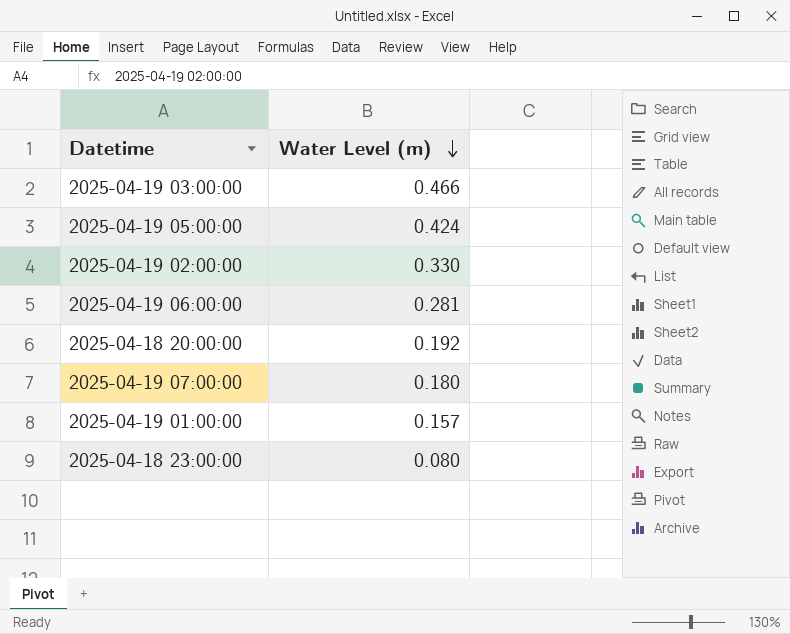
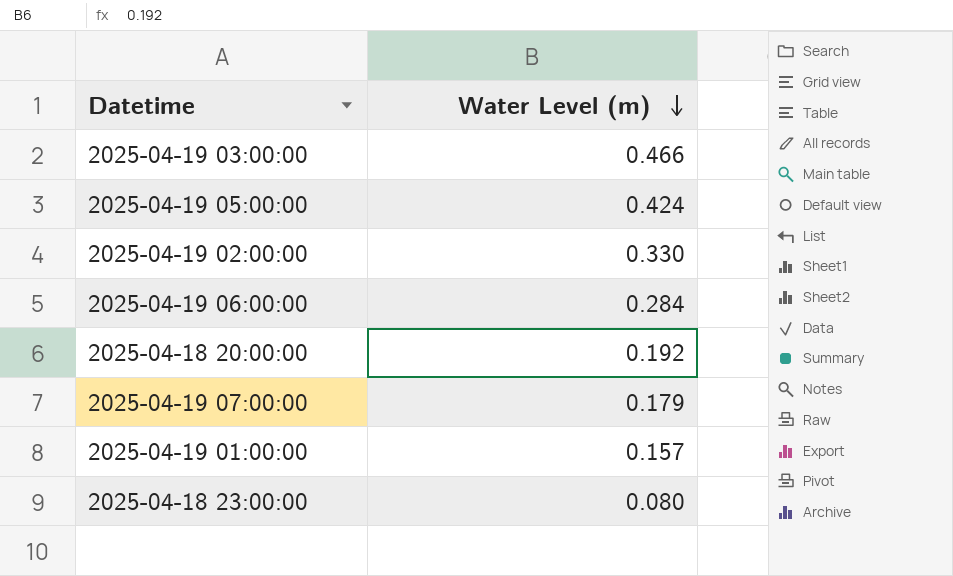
2025-04-19 06:00:00 | Water Level (m): 0.281 -> 0.284
2025-04-19 07:00:00 | Water Level (m): 0.180 -> 0.179

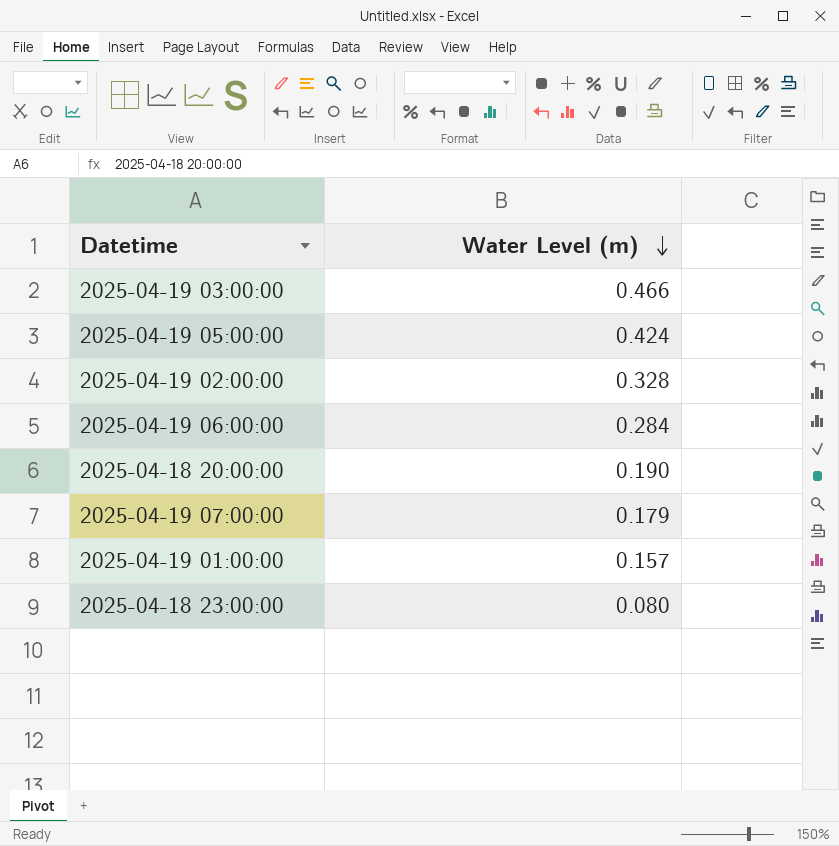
2025-04-19 02:00:00 | Water Level (m): 0.330 -> 0.328
2025-04-18 20:00:00 | Water Level (m): 0.192 -> 0.190

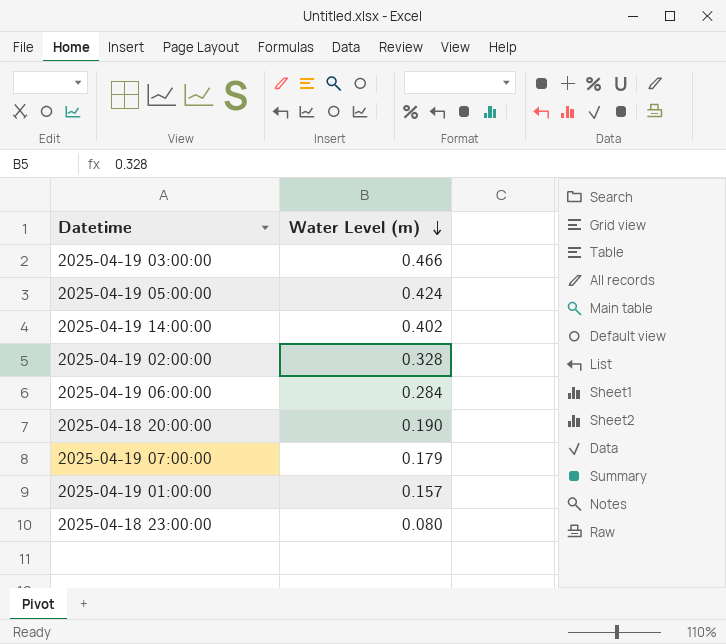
row 2025-04-19 14:00:00: none -> 0.402

